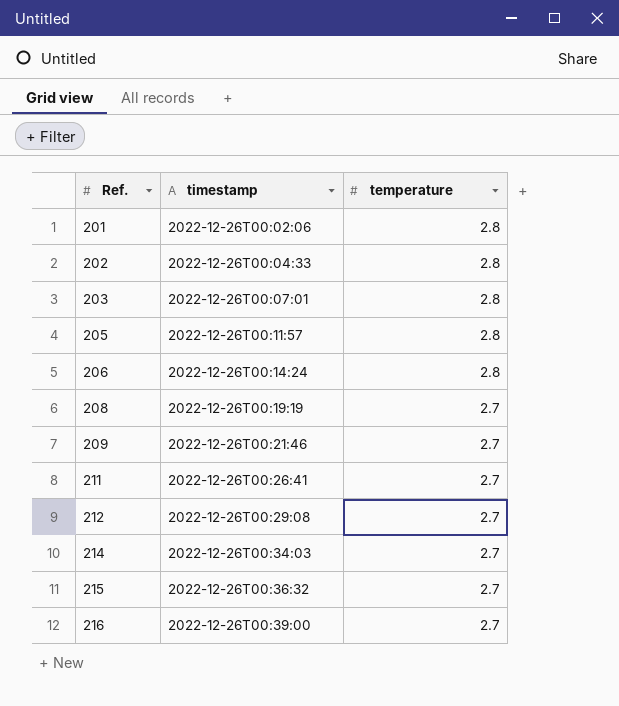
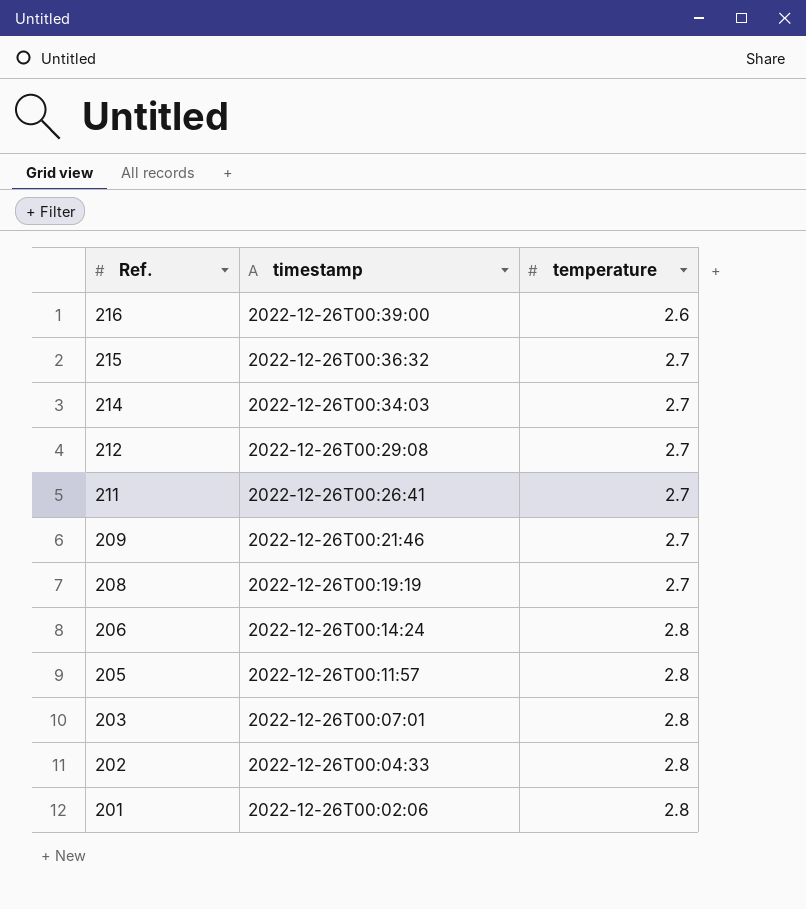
row order: Ref. ascending -> Ref. descending
216 | temperature: 2.7 -> 2.6

